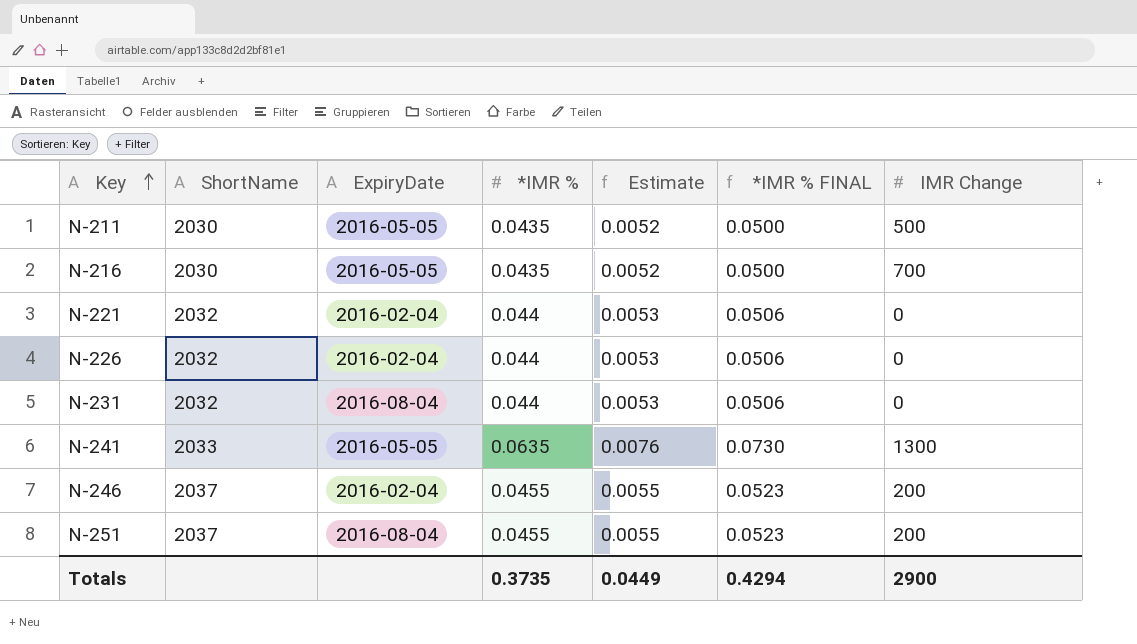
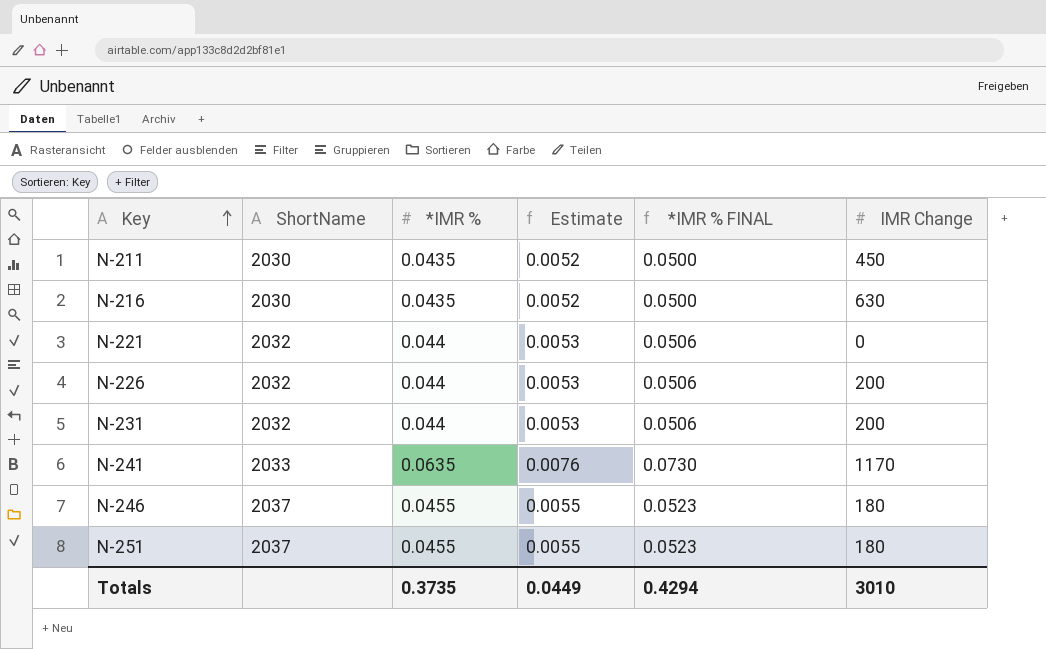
column ExpiryDate | position: 3 -> none
N-211 | IMR Change: 500 -> 450
N-216 | IMR Change: 700 -> 630
N-226 | IMR Change: 0 -> 200
N-231 | IMR Change: 0 -> 200
N-241 | IMR Change: 1300 -> 1170
N-246 | IMR Change: 200 -> 180
N-251 | IMR Change: 200 -> 180
Totals | IMR Change: 2900 -> 3010

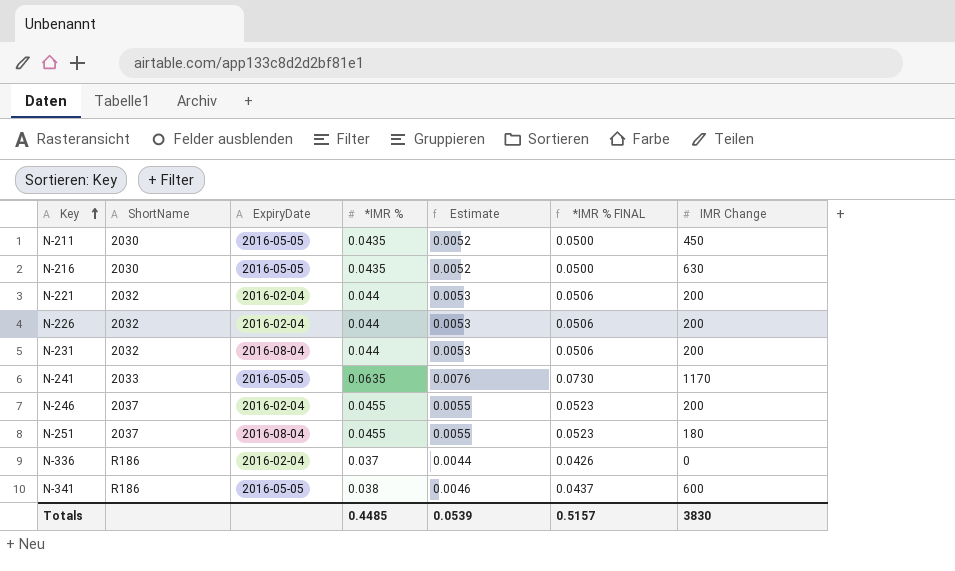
column ExpiryDate | position: none -> 3
N-221 | IMR Change: 0 -> 200
N-246 | IMR Change: 180 -> 200
row N-336: none -> R186 | 2016-02-04 | 0.037 | 0.0044 | 0.0426 | 0
row N-341: none -> R186 | 2016-05-05 | 0.038 | 0.0046 | 0.0437 | 600
Totals | *IMR %: 0.3735 -> 0.4485
Totals | Estimate: 0.0449 -> 0.0539
Totals | *IMR % FINAL: 0.4294 -> 0.5157
Totals | IMR Change: 3010 -> 3830

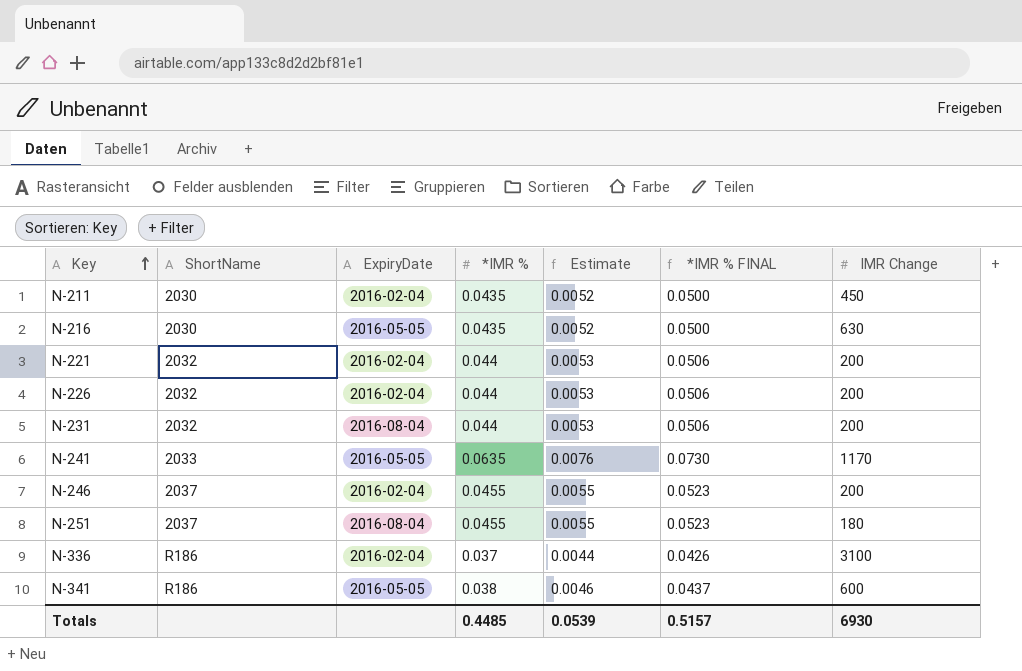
N-211 | ExpiryDate: 2016-05-05 -> 2016-02-04
N-336 | IMR Change: 0 -> 3100
Totals | IMR Change: 3830 -> 6930

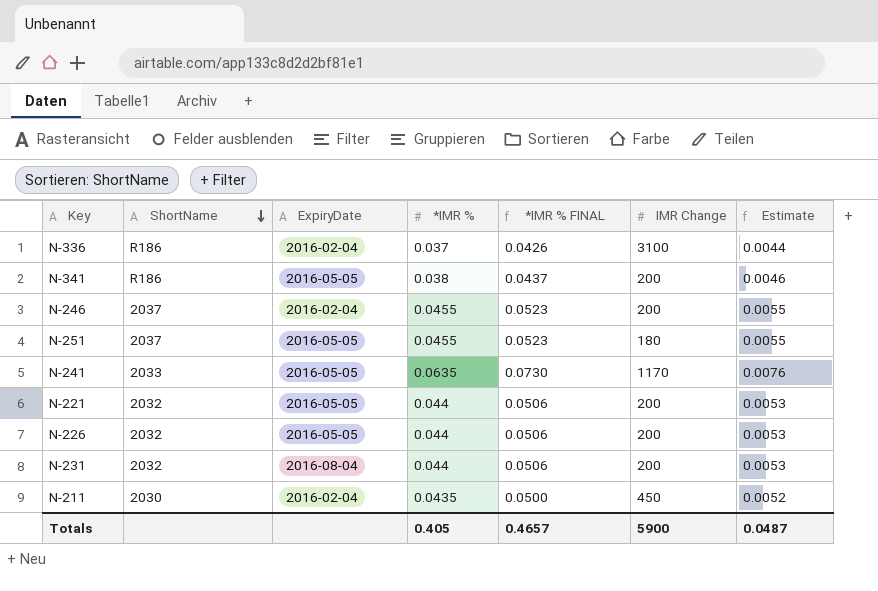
row order: Key ascending -> ShortName descending
column Estimate | position: 5 -> 7
row N-216: 2030 | 2016-05-05 | 0.0435 | 0.0052 | 0.0500 | 630 -> none
N-341 | IMR Change: 600 -> 200
N-251 | ExpiryDate: 2016-08-04 -> 2016-05-05
N-221 | ExpiryDate: 2016-02-04 -> 2016-05-05
N-226 | ExpiryDate: 2016-02-04 -> 2016-05-05
Totals | *IMR %: 0.4485 -> 0.405
Totals | *IMR % FINAL: 0.5157 -> 0.4657
Totals | IMR Change: 6930 -> 5900
Totals | Estimate: 0.0539 -> 0.0487

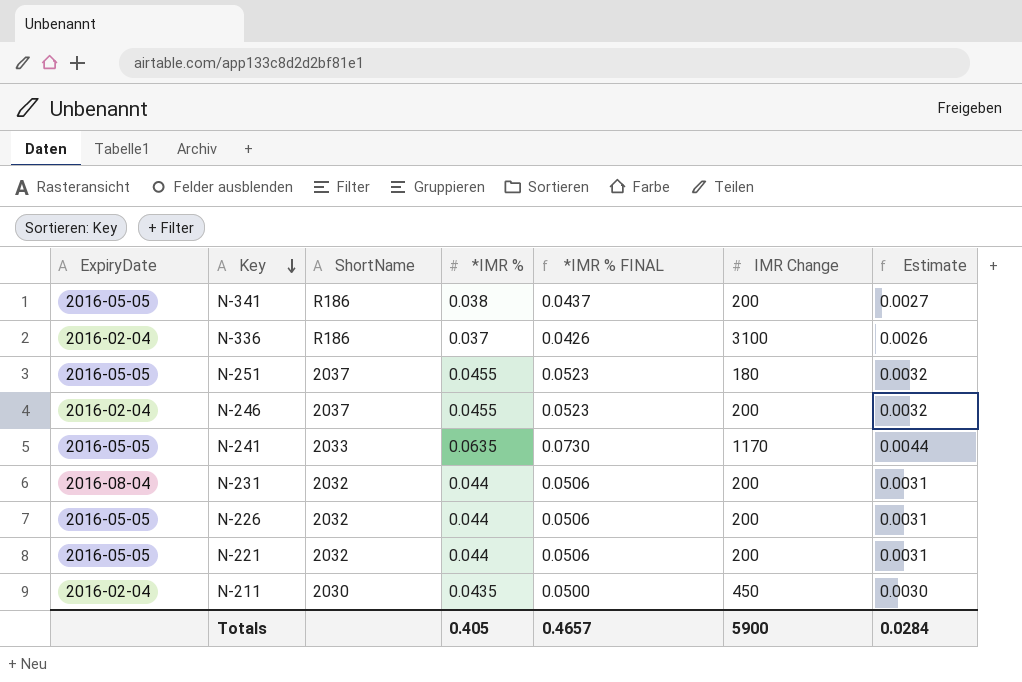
row order: ShortName descending -> Key descending
column ExpiryDate | position: 3 -> 1
column Estimate | formula: [*IMR %] * 0.12 -> [*IMR %] * 0.07
Totals | Estimate: 0.0487 -> 0.0284

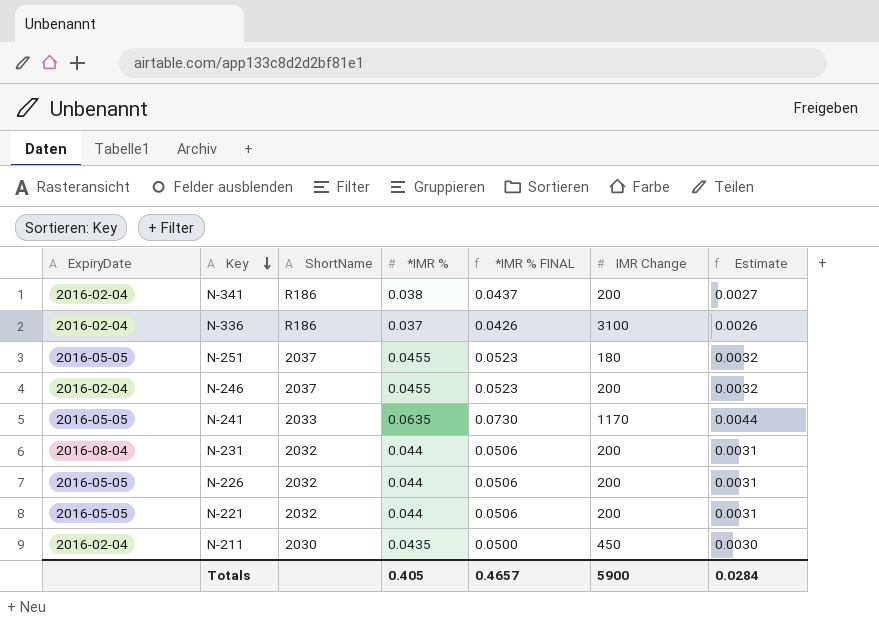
N-341 | ExpiryDate: 2016-05-05 -> 2016-02-04

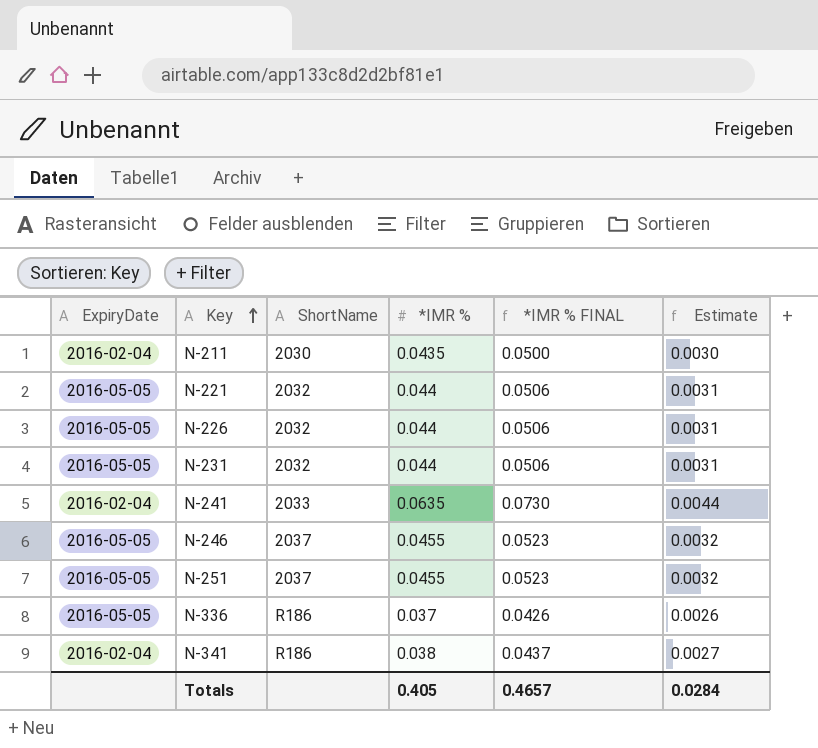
row order: Key descending -> Key ascending
column IMR Change | position: 6 -> none
N-231 | ExpiryDate: 2016-08-04 -> 2016-05-05
N-241 | ExpiryDate: 2016-05-05 -> 2016-02-04
N-246 | ExpiryDate: 2016-02-04 -> 2016-05-05
N-336 | ExpiryDate: 2016-02-04 -> 2016-05-05

